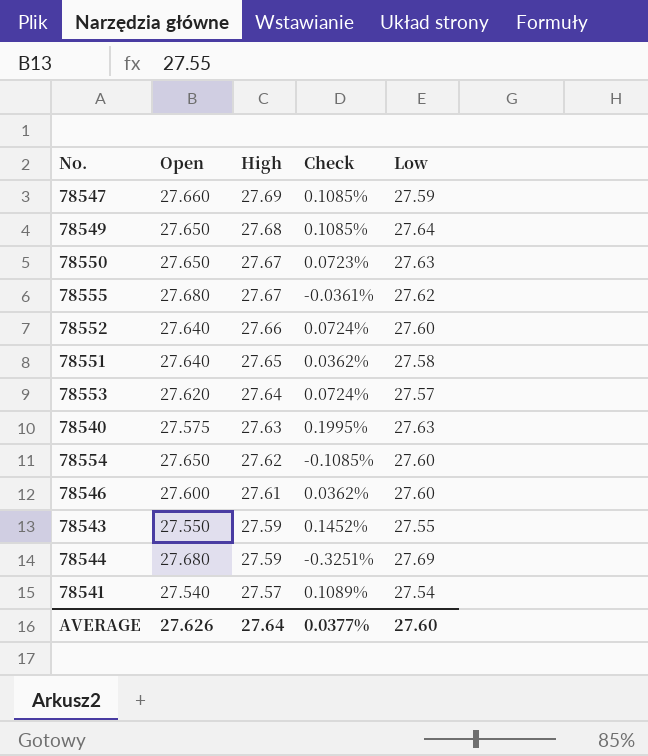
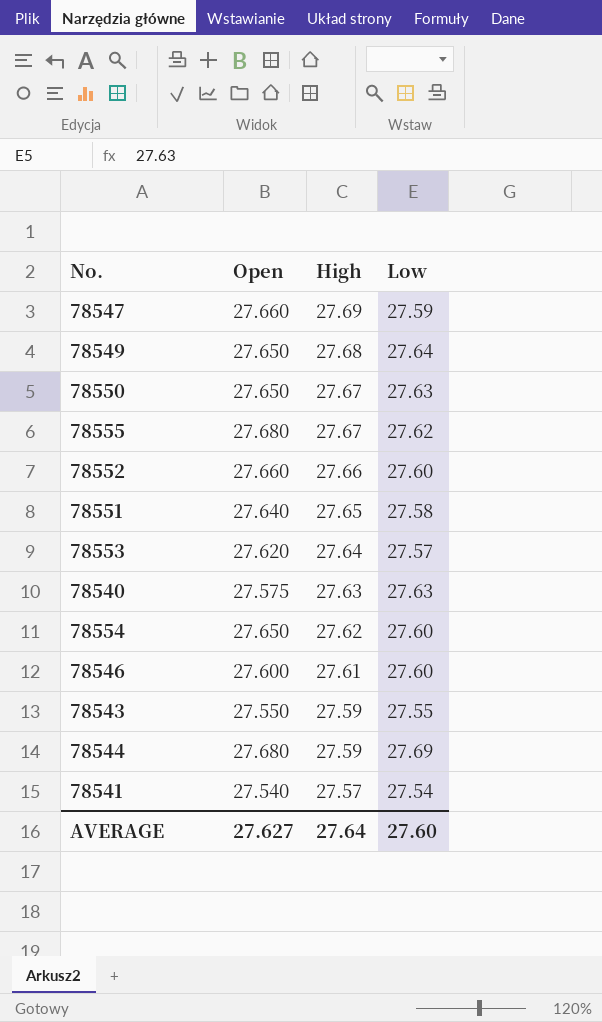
column Check | formula: ([High] - [Open]) / [Open] -> none
78552 | Open: 27.640 -> 27.660
AVERAGE | Open: 27.626 -> 27.627

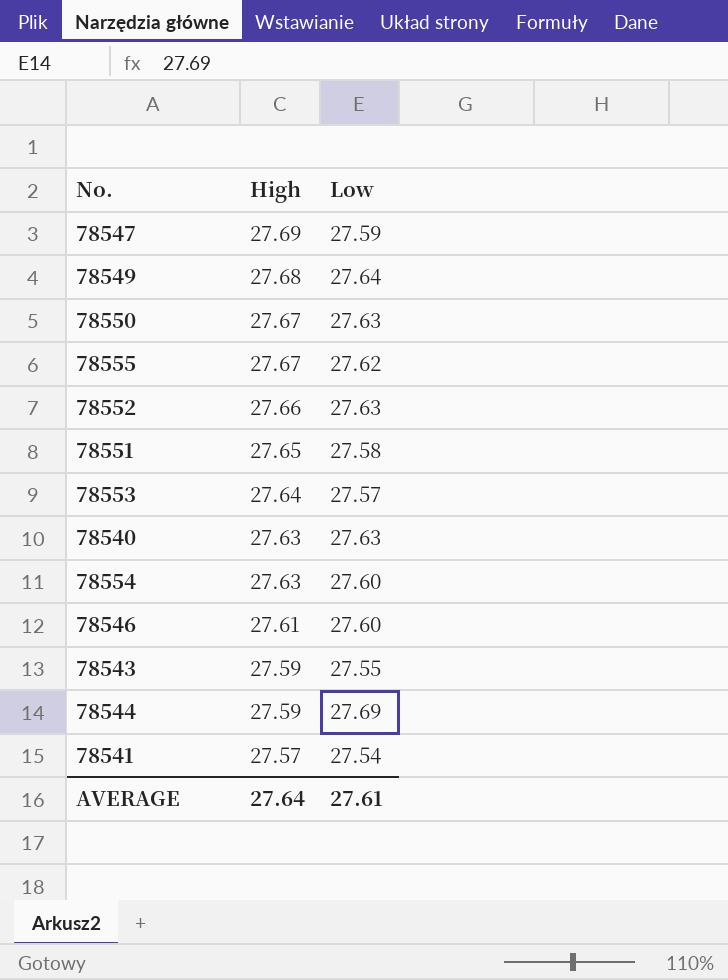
column Open | position: 2 -> none
78552 | Low: 27.60 -> 27.63
78554 | High: 27.62 -> 27.63
AVERAGE | Low: 27.60 -> 27.61

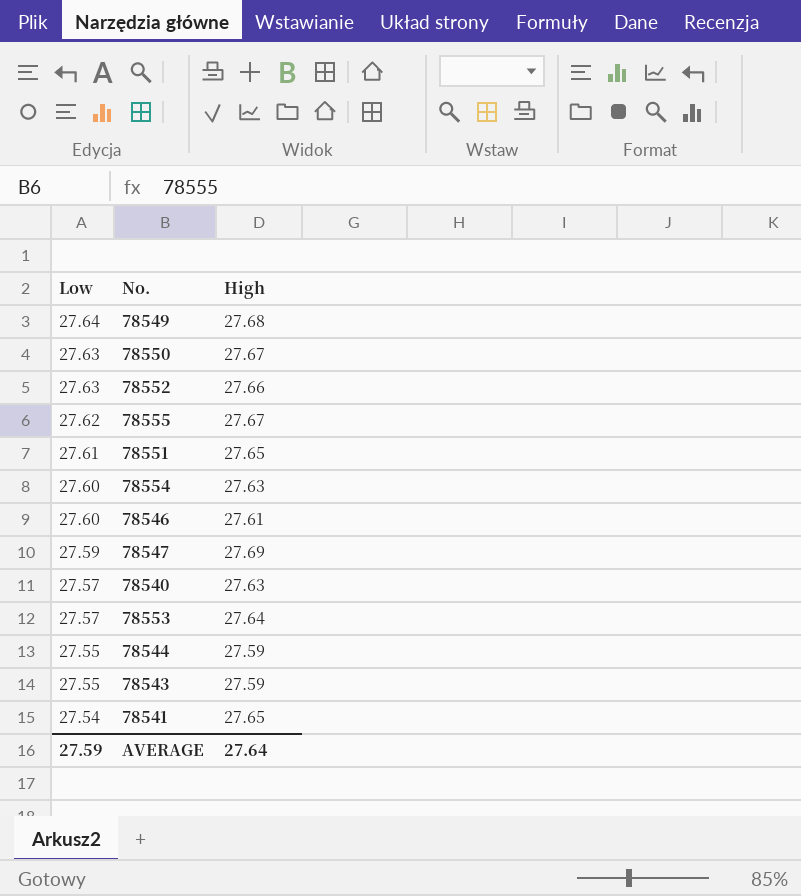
row order: High descending -> Low descending
column Low | position: 3 -> 1
78551 | Low: 27.58 -> 27.61
78540 | Low: 27.63 -> 27.57
78544 | Low: 27.69 -> 27.55
78541 | High: 27.57 -> 27.65
AVERAGE | Low: 27.61 -> 27.59

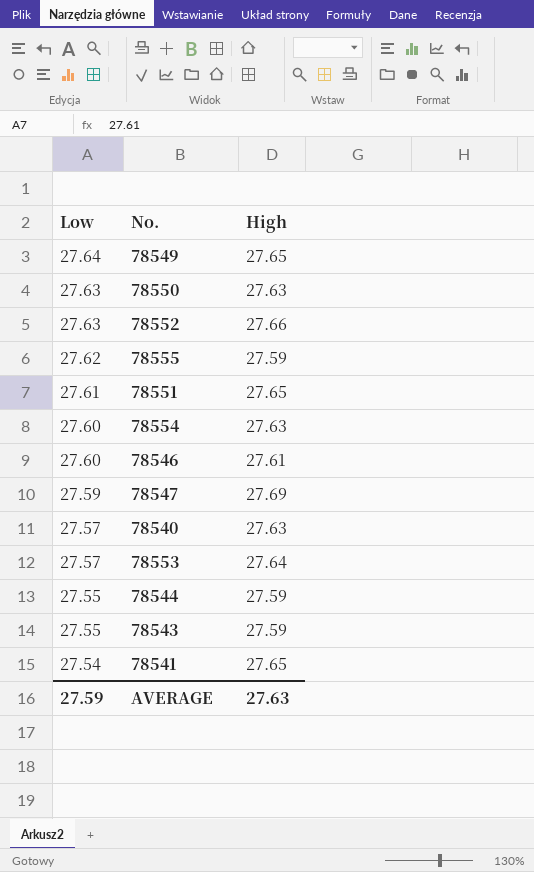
78549 | High: 27.68 -> 27.65
78550 | High: 27.67 -> 27.63
78555 | High: 27.67 -> 27.59
AVERAGE | High: 27.64 -> 27.63

